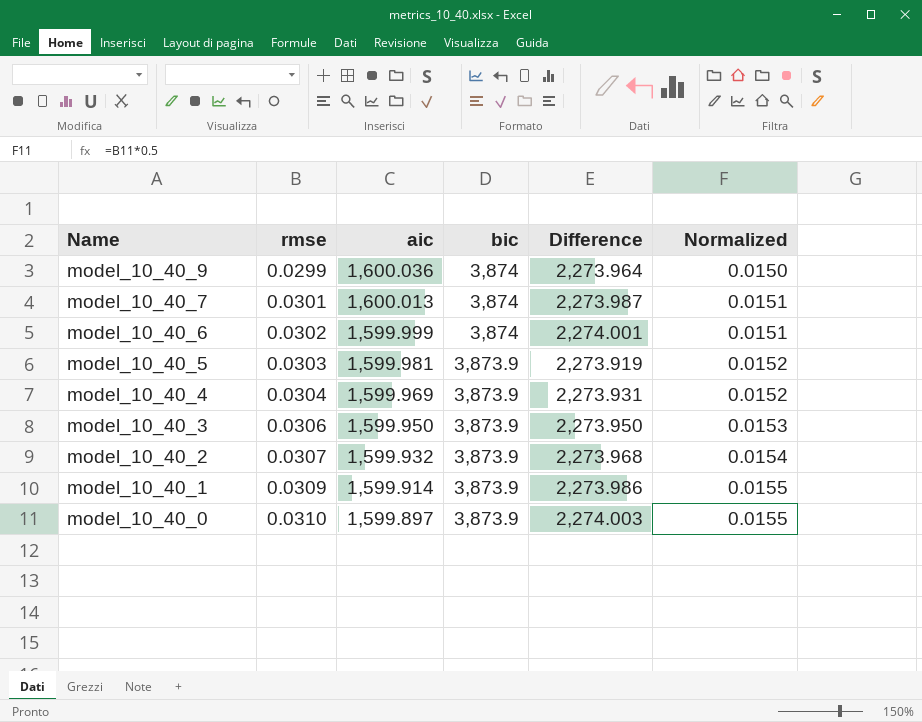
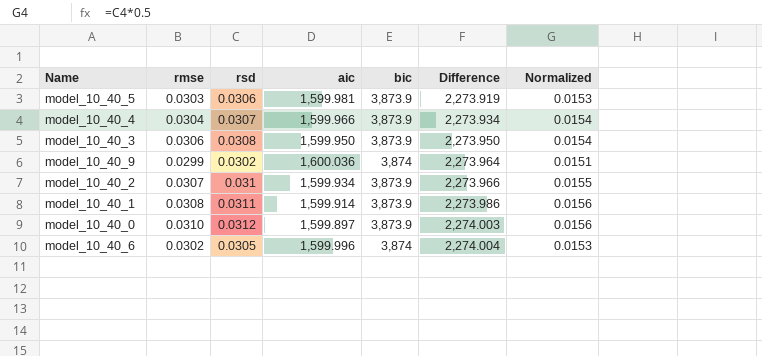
row order: Name descending -> Difference ascending
column rsd | position: none -> 3
column Normalized | formula: [rmse] * 0.5 -> [rsd] * 0.5
row model_10_40_7: 0.0301 | 1,600.013 | 3,874 | 2,273.987 | 0.0151 -> none
model_10_40_4 | aic: 1,599.969 -> 1,599.966
model_10_40_4 | Difference: 2,273.931 -> 2,273.934
model_10_40_2 | aic: 1,599.932 -> 1,599.934
model_10_40_2 | Difference: 2,273.968 -> 2,273.966
model_10_40_1 | rmse: 0.0309 -> 0.0308
model_10_40_6 | aic: 1,599.999 -> 1,599.996
model_10_40_6 | Difference: 2,274.001 -> 2,274.004

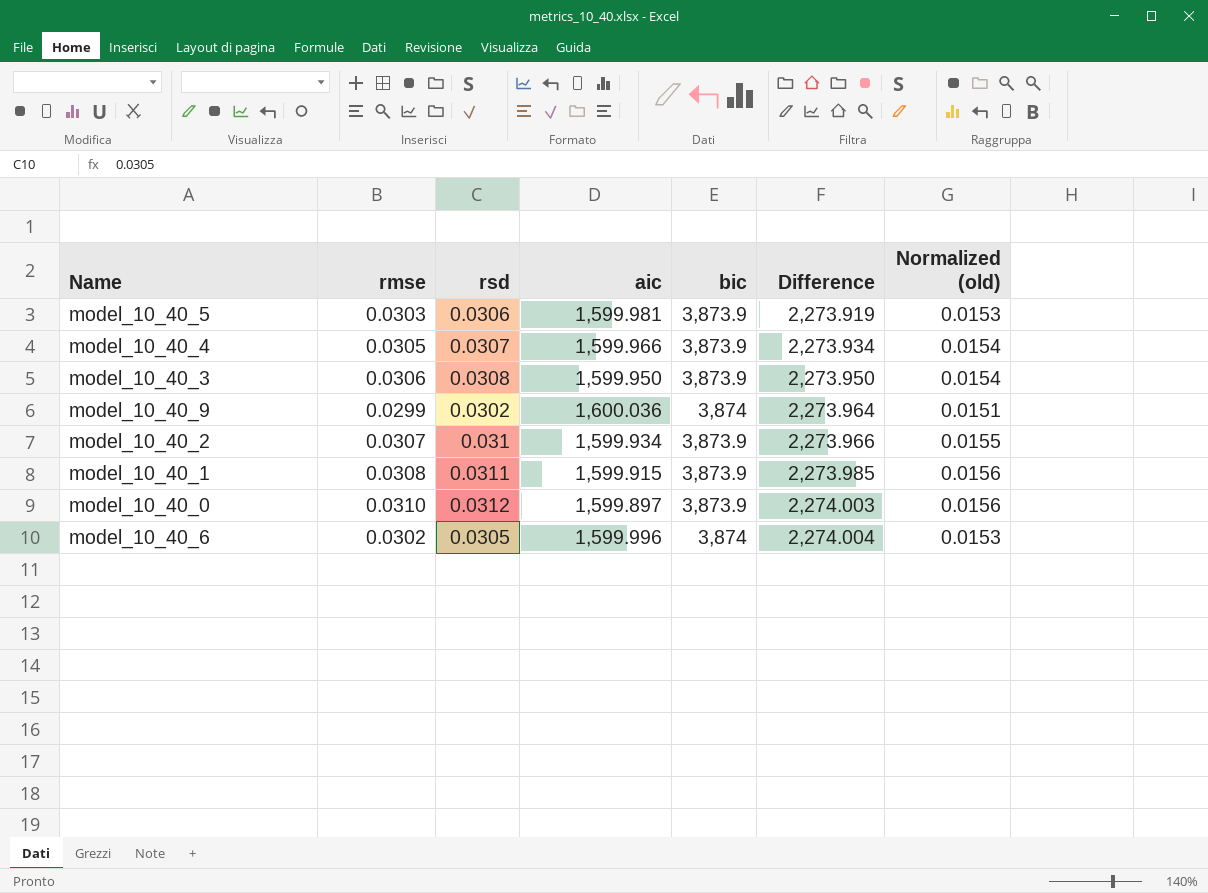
column name: Normalized -> Normalized (old)
model_10_40_4 | rmse: 0.0304 -> 0.0305
model_10_40_1 | aic: 1,599.914 -> 1,599.915
model_10_40_1 | Difference: 2,273.986 -> 2,273.985

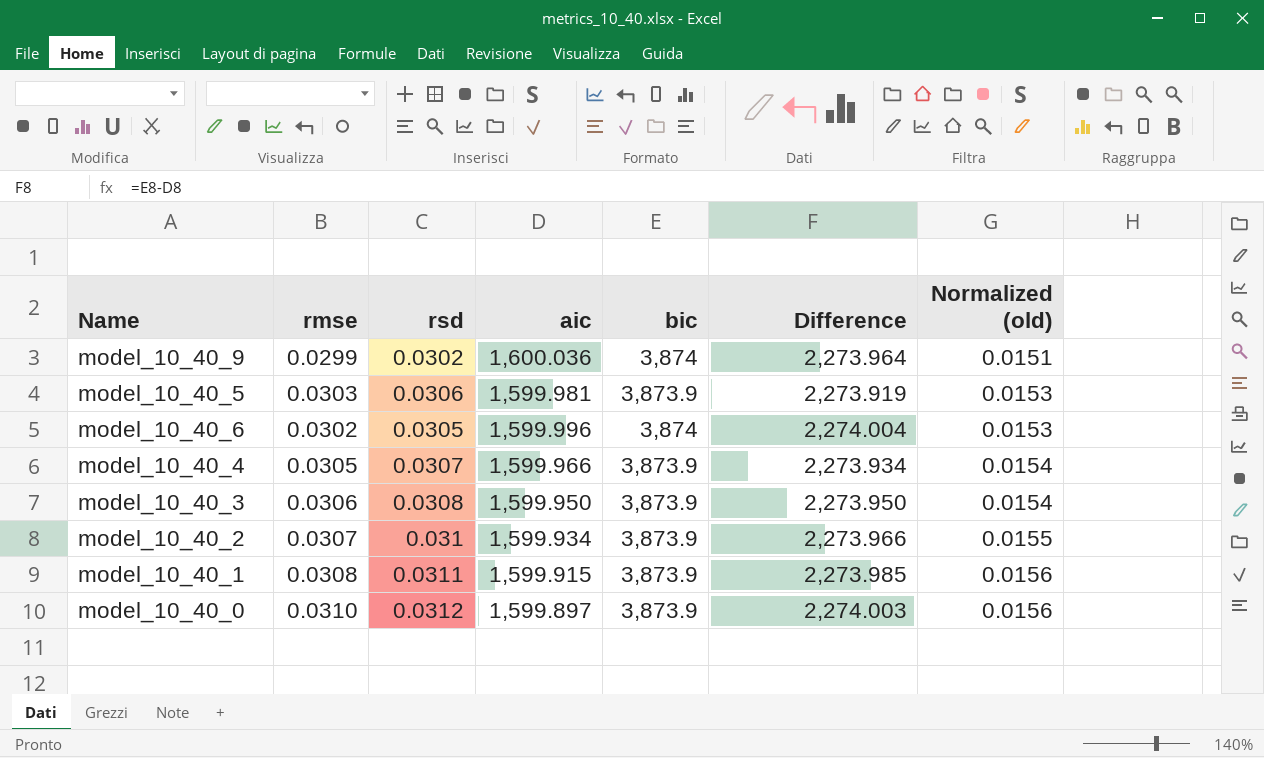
row order: Difference ascending -> Normalized (old) ascending

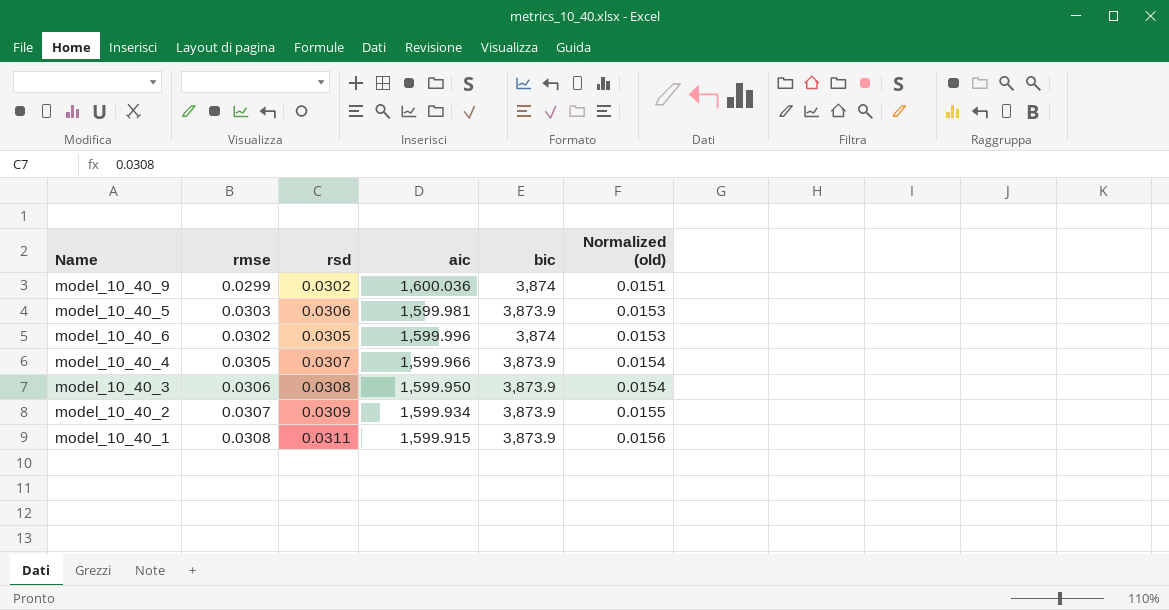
column Difference | formula: [bic] - [aic] -> none
row model_10_40_0: 0.0310 | 0.0312 | 1,599.897 | 3,873.9 | 2,274.003 | 0.0156 -> none
model_10_40_2 | rsd: 0.031 -> 0.0309

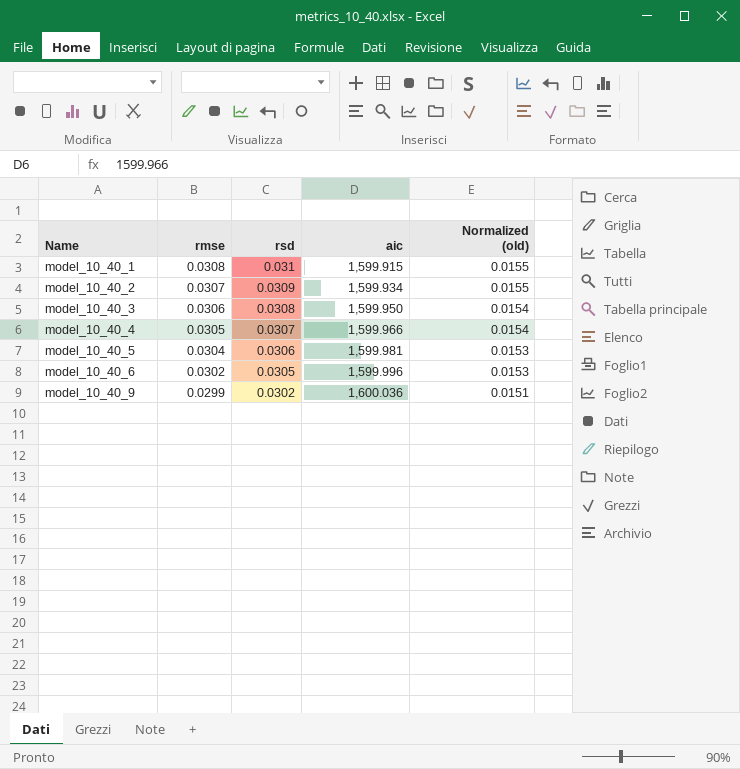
row order: Normalized (old) ascending -> Name ascending
column bic | position: 5 -> none
model_10_40_1 | rsd: 0.0311 -> 0.031
model_10_40_1 | Normalized (old): 0.0156 -> 0.0155
model_10_40_5 | rmse: 0.0303 -> 0.0304

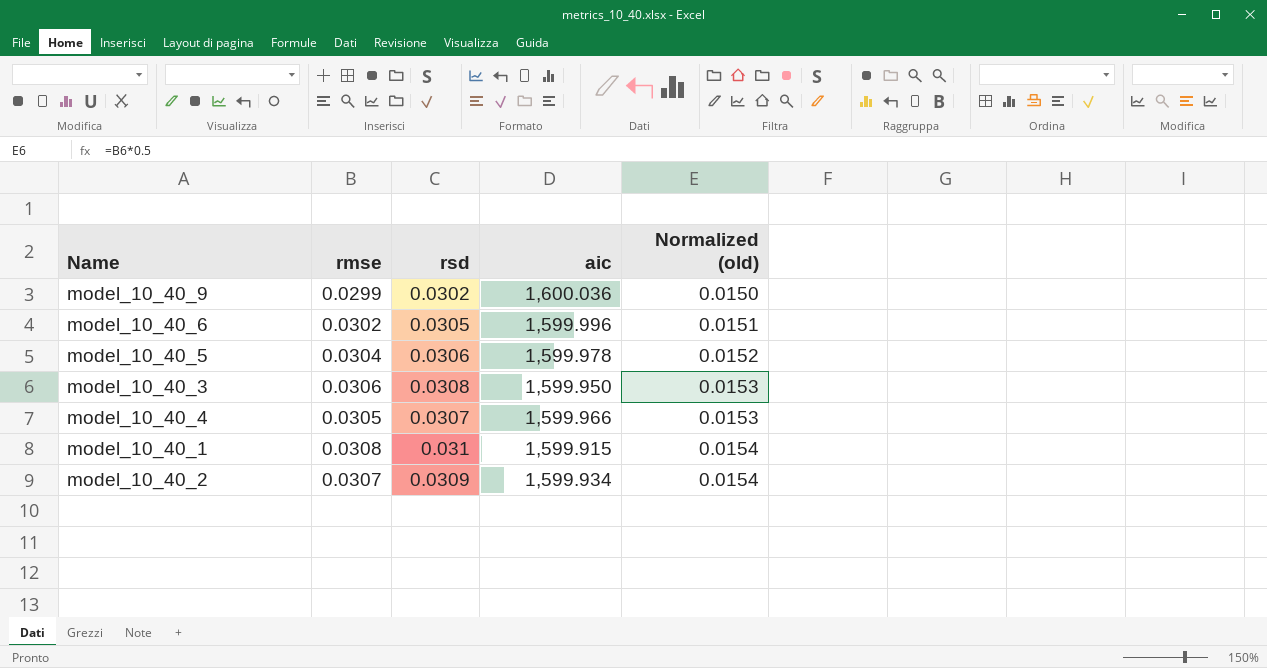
row order: Name ascending -> Normalized (old) ascending
column Normalized (old) | formula: [rsd] * 0.5 -> [rmse] * 0.5
model_10_40_5 | aic: 1,599.981 -> 1,599.978

